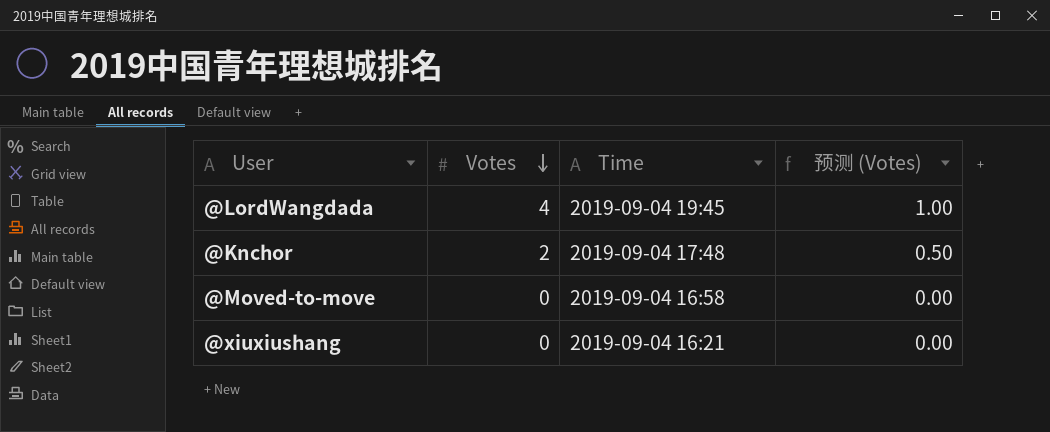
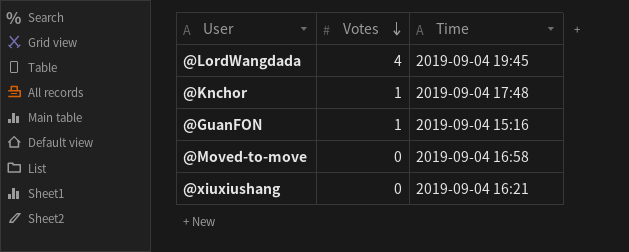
column 预测 (Votes) | formula: [Votes] * 0.25 -> none
@Knchor | Votes: 2 -> 1
row @GuanFON: none -> 1 | 2019-09-04 15:16

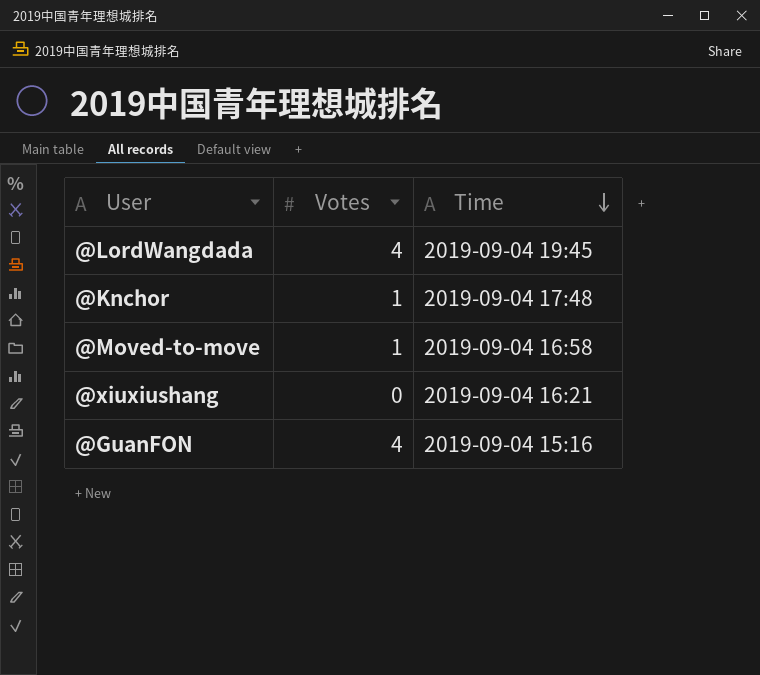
row order: Votes descending -> Time descending
@Moved-to-move | Votes: 0 -> 1
@GuanFON | Votes: 1 -> 4

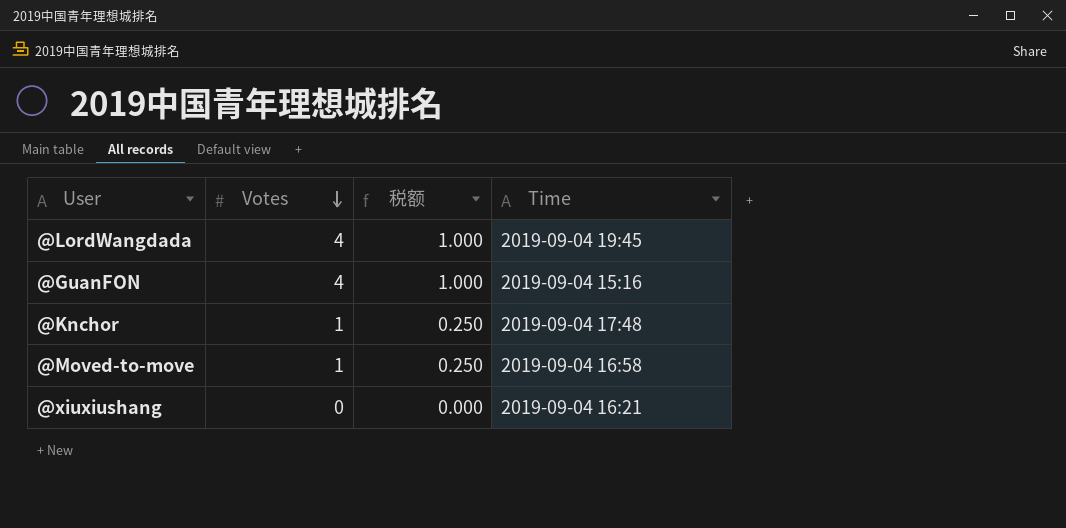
row order: Time descending -> Votes descending
column 税额 | formula: none -> [Votes] * 0.25

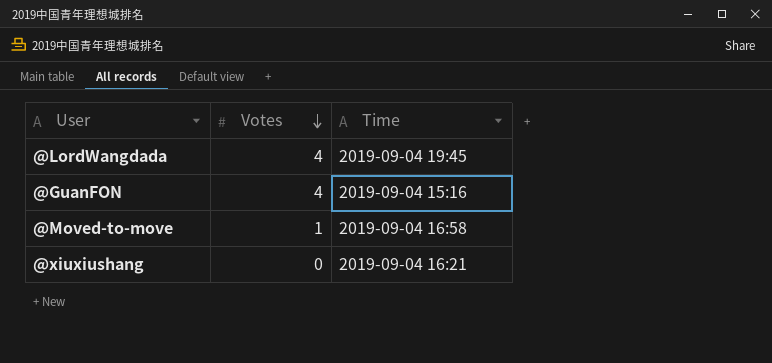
column 税额 | formula: [Votes] * 0.25 -> none
row @Knchor: 1 | 0.250 | 2019-09-04 17:48 -> none

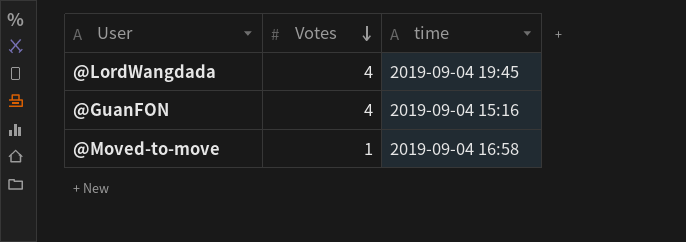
column name: Time -> time
row @xiuxiushang: 0 | 2019-09-04 16:21 -> none

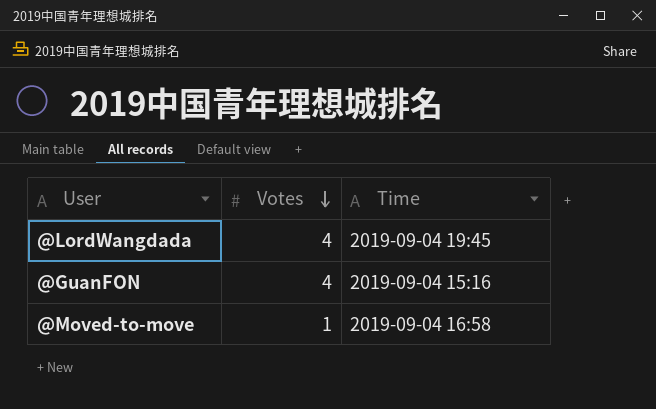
column name: time -> Time

